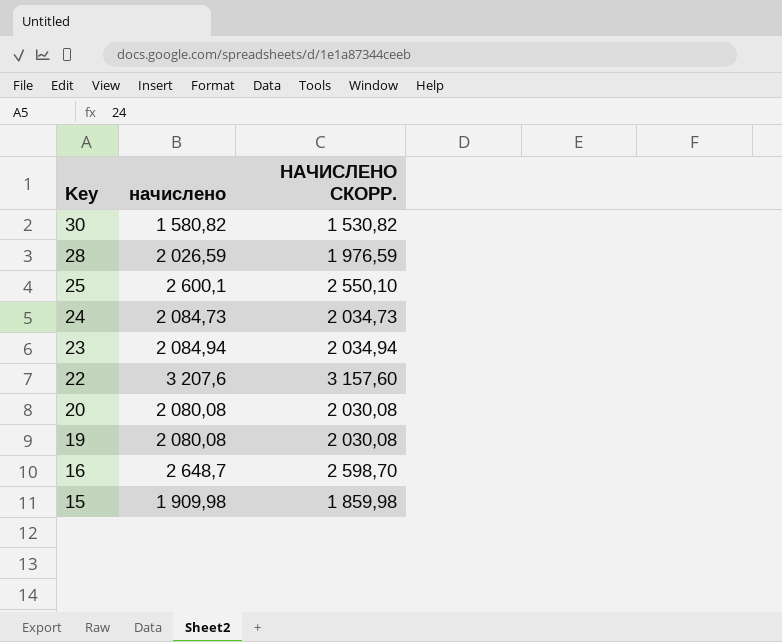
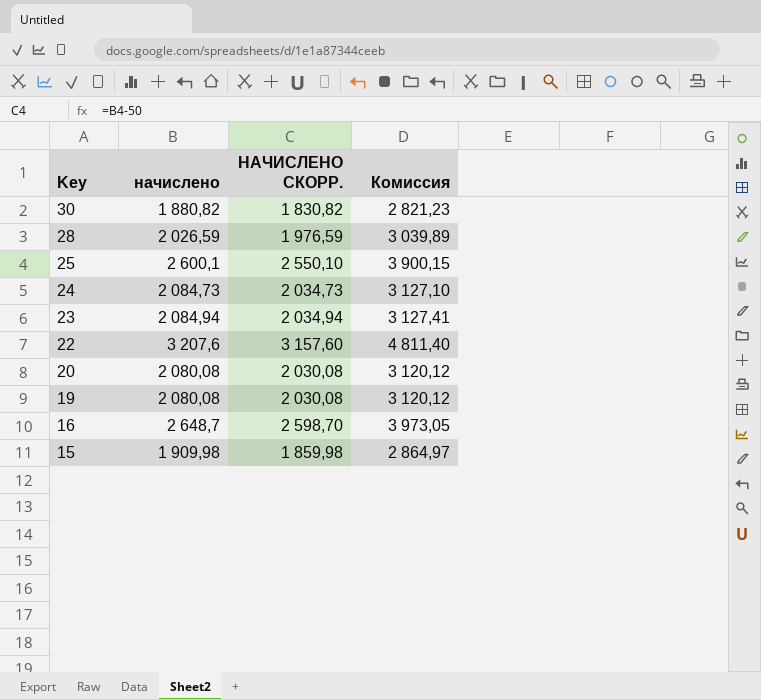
column Комиссия | formula: none -> [начислено] * 1,5
30 | начислено: 1 580,82 -> 1 880,82
30 | НАЧИСЛЕНО СКОРР.: 1 530,82 -> 1 830,82

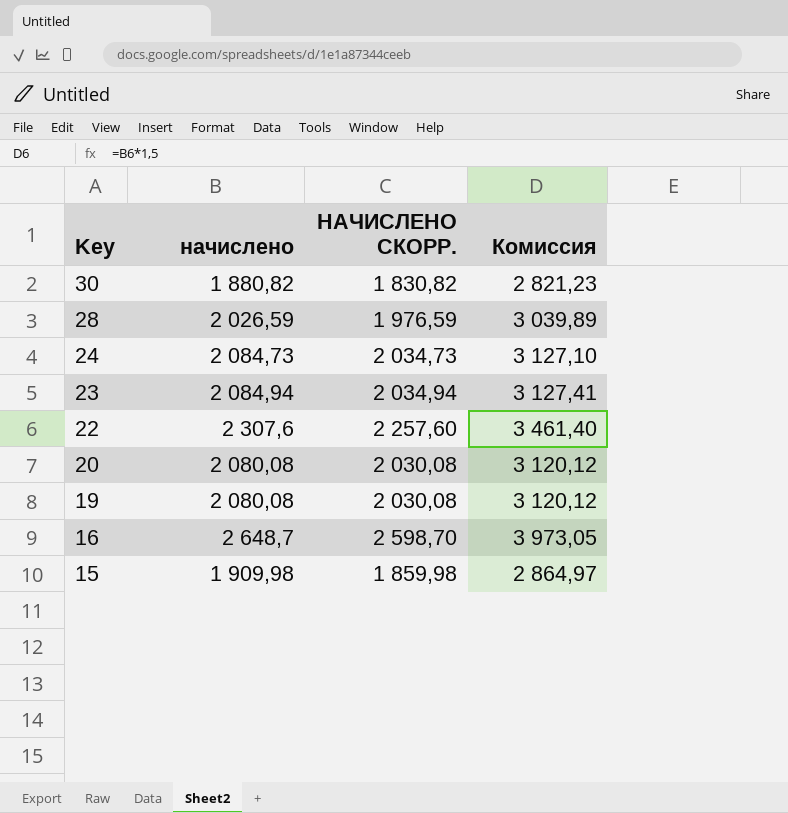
row 25: 2 600,1 | 2 550,10 | 3 900,15 -> none
22 | начислено: 3 207,6 -> 2 307,6
22 | НАЧИСЛЕНО СКОРР.: 3 157,60 -> 2 257,60
22 | Комиссия: 4 811,40 -> 3 461,40

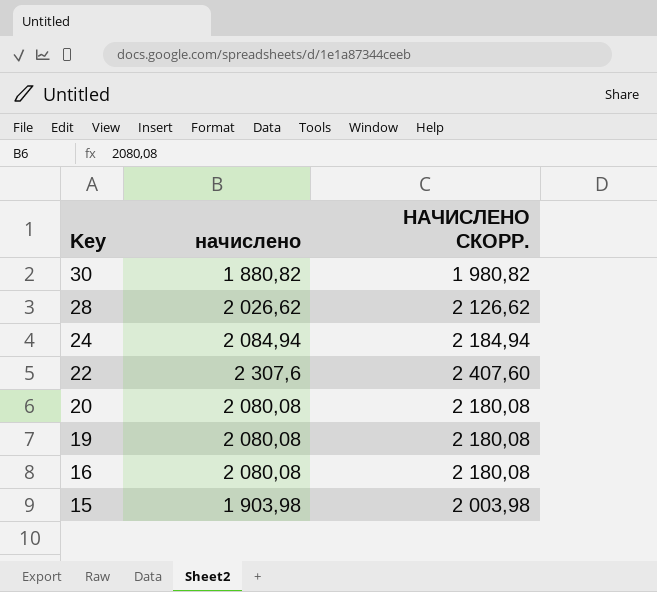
column Комиссия | formula: [начислено] * 1,5 -> none
column НАЧИСЛЕНО СКОРР. | formula: [начислено] - 50 -> [начислено] + 100
row 23: 2 084,94 | 2 034,94 | 3 127,41 -> none
28 | начислено: 2 026,59 -> 2 026,62
24 | начислено: 2 084,73 -> 2 084,94
16 | начислено: 2 648,7 -> 2 080,08
15 | начислено: 1 909,98 -> 1 903,98

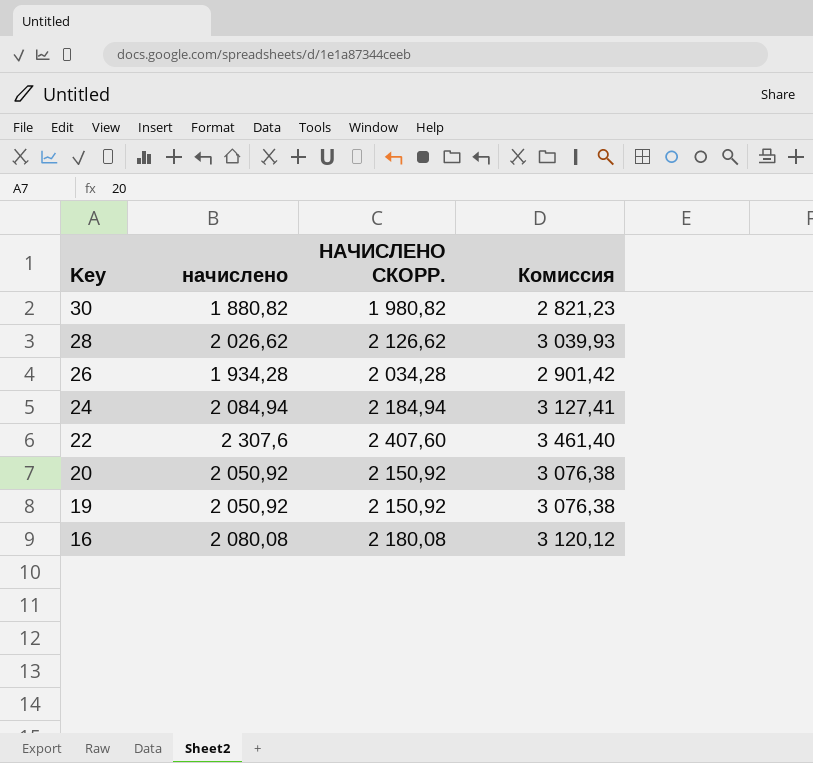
column Комиссия | formula: none -> [начислено] * 1,5
row 15: 1 903,98 | 2 003,98 -> none
row 26: none -> 1 934,28 | 2 034,28 | 2 901,42
20 | начислено: 2 080,08 -> 2 050,92
20 | НАЧИСЛЕНО СКОРР.: 2 180,08 -> 2 150,92
19 | начислено: 2 080,08 -> 2 050,92
19 | НАЧИСЛЕНО СКОРР.: 2 180,08 -> 2 150,92

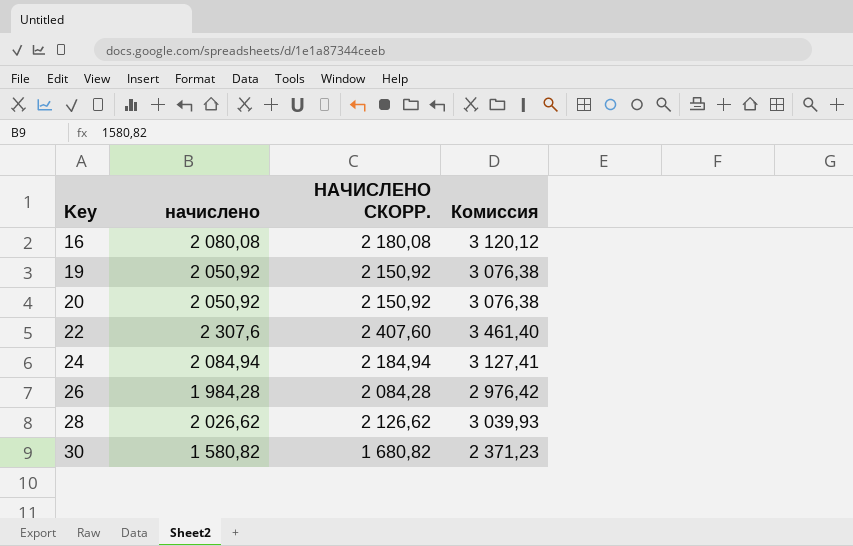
row order: Key descending -> Key ascending
26 | начислено: 1 934,28 -> 1 984,28
26 | НАЧИСЛЕНО СКОРР.: 2 034,28 -> 2 084,28
26 | Комиссия: 2 901,42 -> 2 976,42
30 | начислено: 1 880,82 -> 1 580,82
30 | НАЧИСЛЕНО СКОРР.: 1 980,82 -> 1 680,82
30 | Комиссия: 2 821,23 -> 2 371,23

